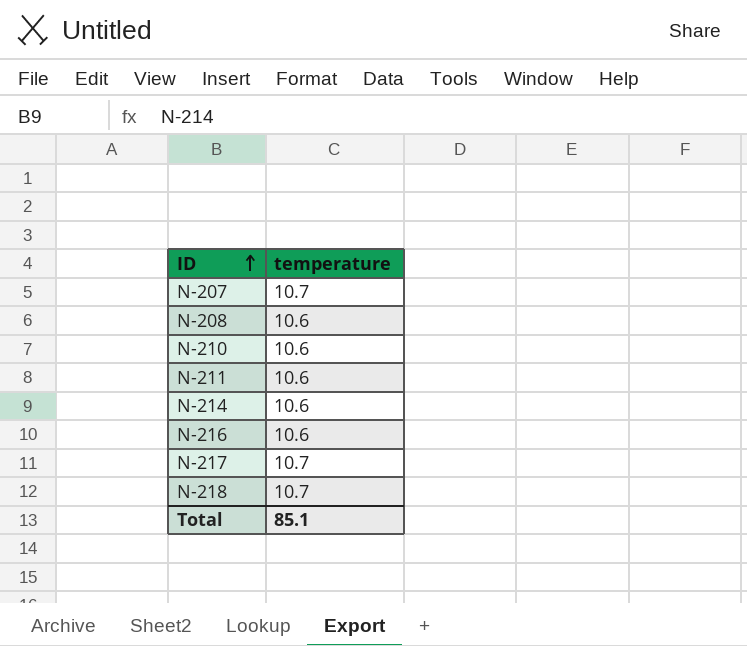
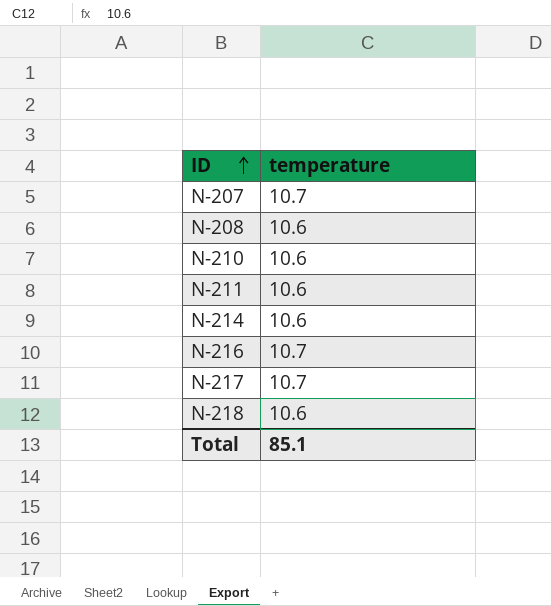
N-216 | temperature: 10.6 -> 10.7
N-218 | temperature: 10.7 -> 10.6

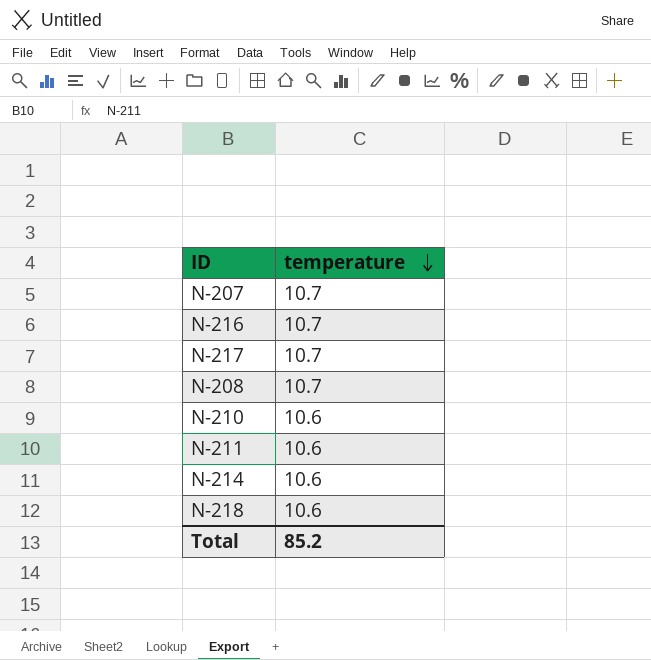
row order: ID ascending -> temperature descending
N-208 | temperature: 10.6 -> 10.7
Total | temperature: 85.1 -> 85.2

